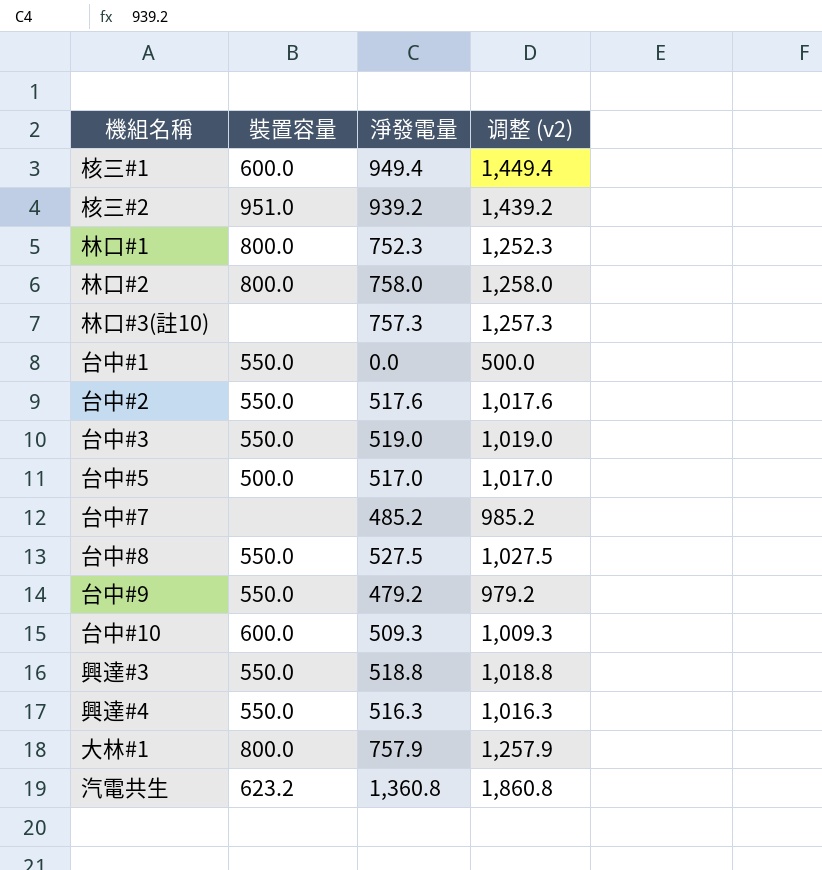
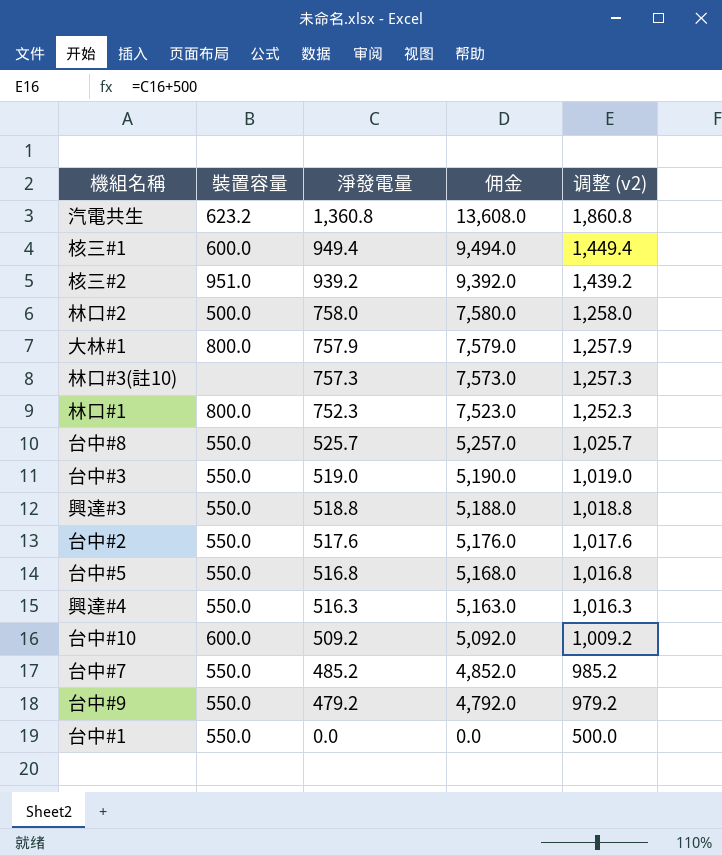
row order: none -> 淨發電量 descending
column 佣金 | formula: none -> [淨發電量] * 10
林口#2 | 裝置容量: 800.0 -> 500.0
台中#8 | 淨發電量: 527.5 -> 525.7
台中#8 | 调整 (v2): 1,027.5 -> 1,025.7
台中#5 | 裝置容量: 500.0 -> 550.0
台中#5 | 淨發電量: 517.0 -> 516.8
台中#5 | 调整 (v2): 1,017.0 -> 1,016.8
台中#10 | 淨發電量: 509.3 -> 509.2
台中#10 | 调整 (v2): 1,009.3 -> 1,009.2
台中#7 | 裝置容量: none -> 550.0

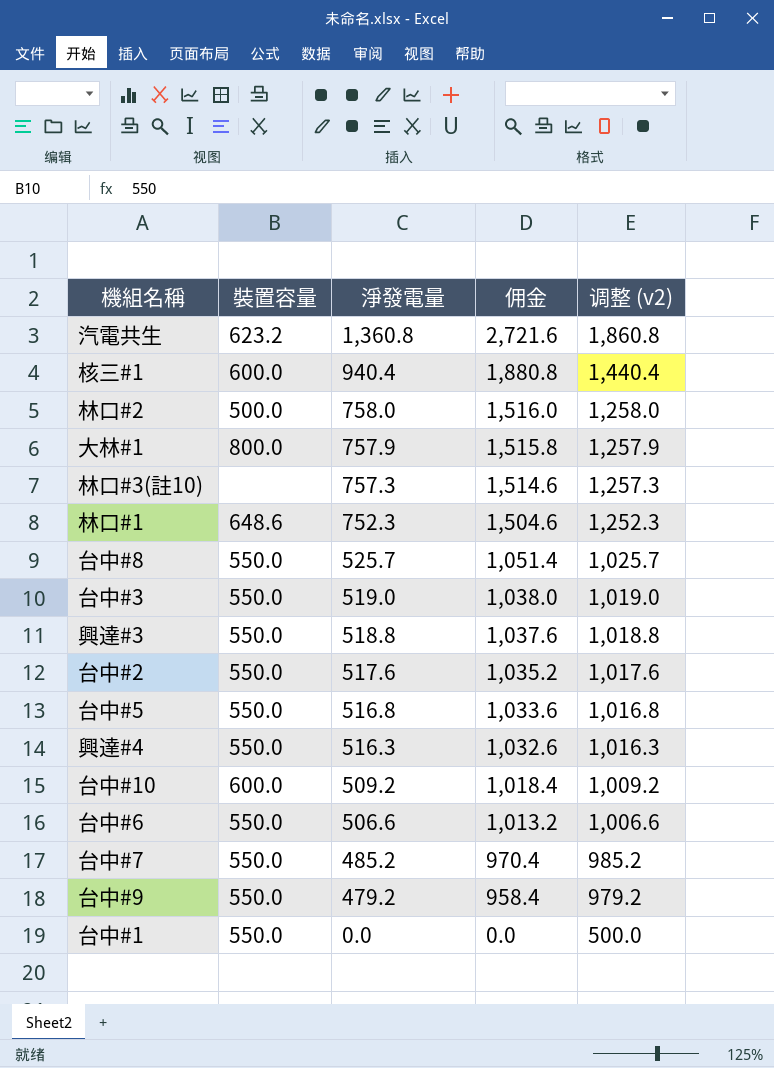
column 佣金 | formula: [淨發電量] * 10 -> [淨發電量] * 2
row 核三#2: 951.0 | 939.2 | 9,392.0 | 1,439.2 -> none
核三#1 | 淨發電量: 949.4 -> 940.4
核三#1 | 调整 (v2): 1,449.4 -> 1,440.4
林口#1 | 裝置容量: 800.0 -> 648.6
row 台中#6: none -> 550.0 | 506.6 | 1,013.2 | 1,006.6

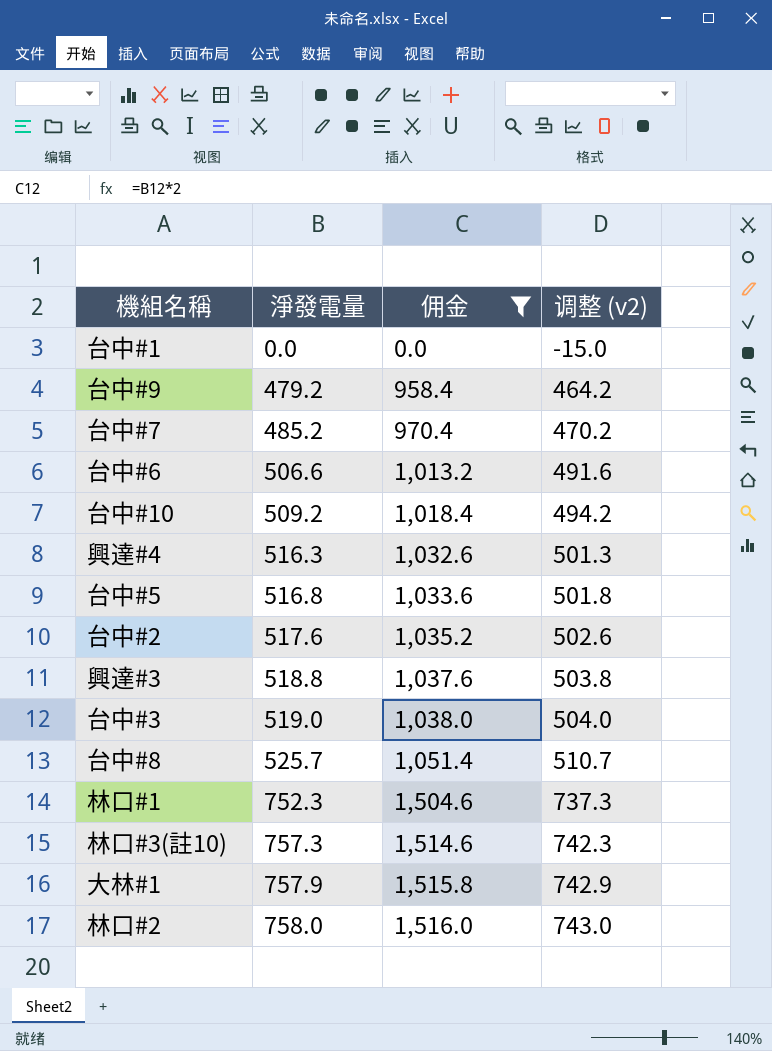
filter: none -> 佣金 <= 1,516.0
row order: 淨發電量 descending -> 淨發電量 ascending
column 裝置容量 | position: 2 -> none
column 调整 (v2) | formula: [淨發電量] + 500 -> [淨發電量] - 15

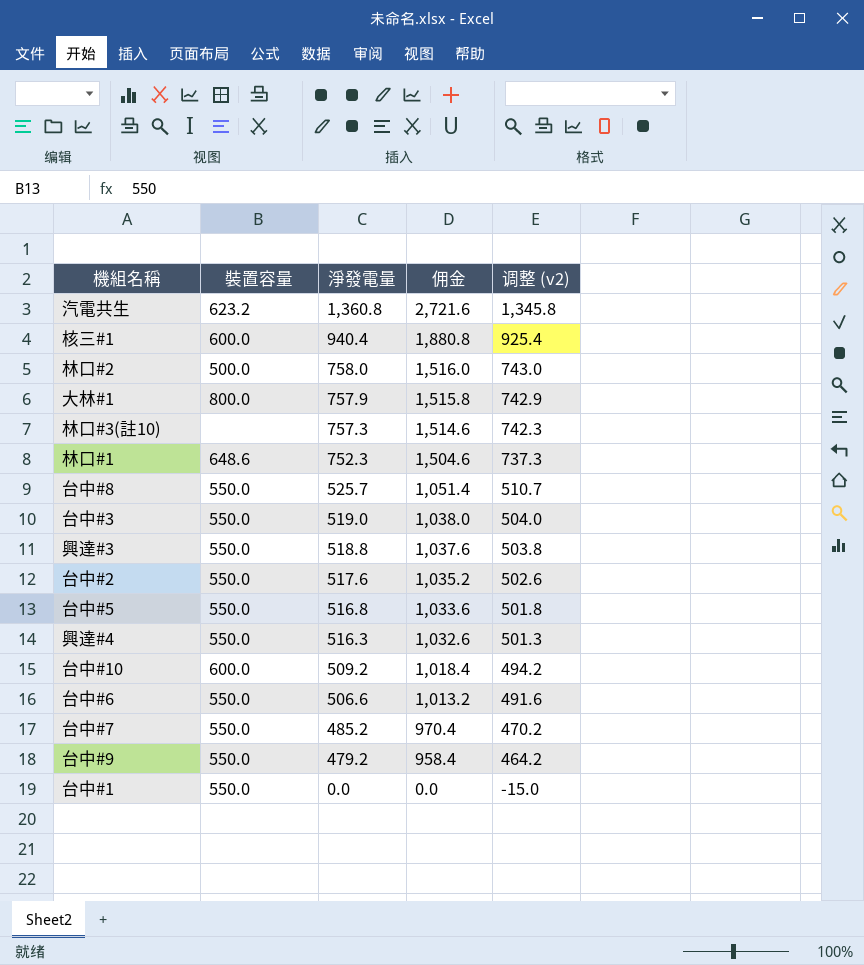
filter: 佣金 <= 1,516.0 -> none
row order: 淨發電量 ascending -> 淨發電量 descending
column 裝置容量 | position: none -> 2

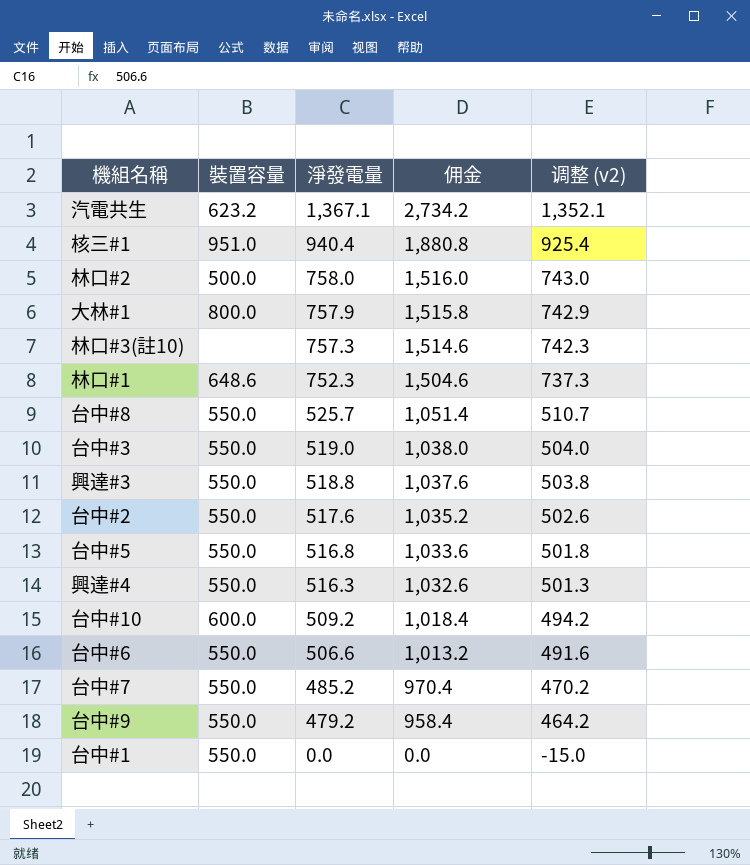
汽電共生 | 淨發電量: 1,360.8 -> 1,367.1
汽電共生 | 佣金: 2,721.6 -> 2,734.2
汽電共生 | 调整 (v2): 1,345.8 -> 1,352.1
核三#1 | 裝置容量: 600.0 -> 951.0

